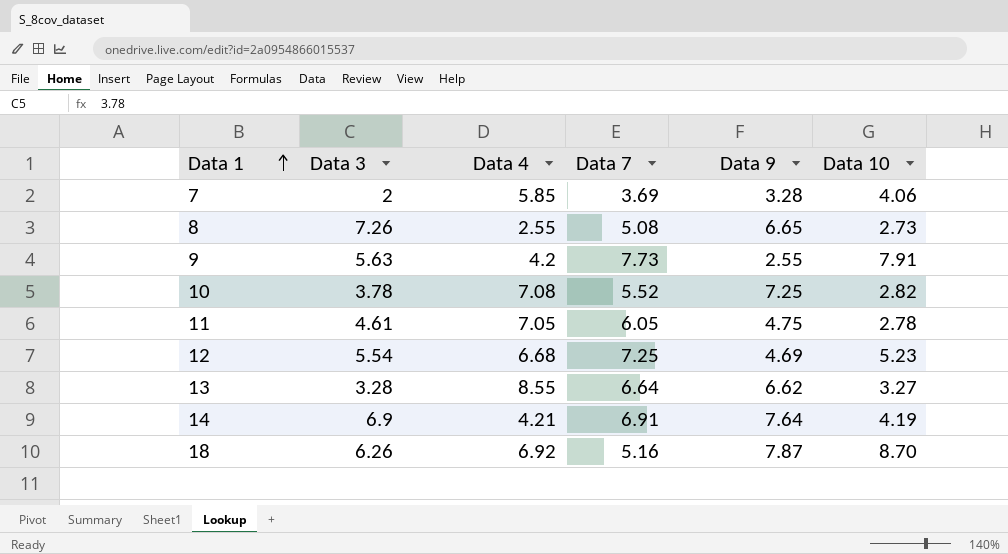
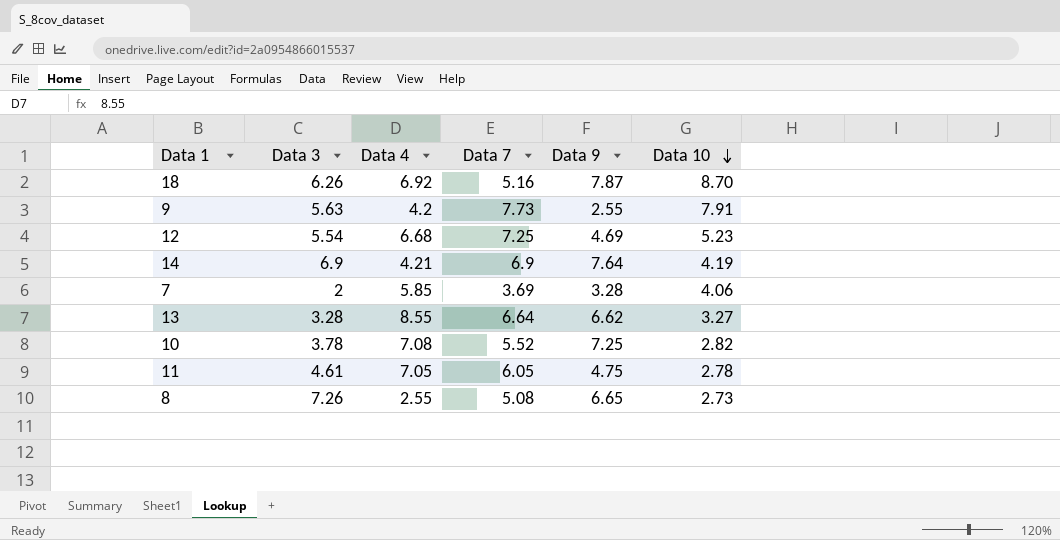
row order: Data 1 ascending -> Data 10 descending
14 | Data 7: 6.91 -> 6.9

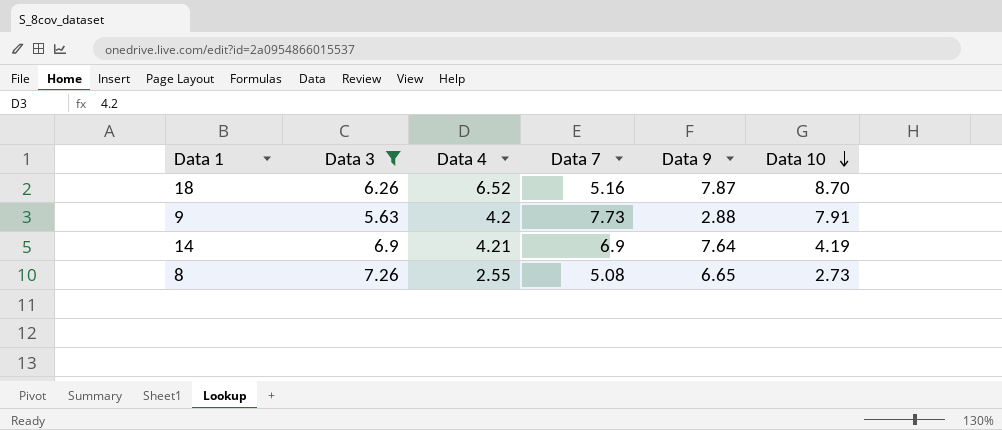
filter: none -> Data 3 >= 5.63
18 | Data 4: 6.92 -> 6.52
9 | Data 9: 2.55 -> 2.88

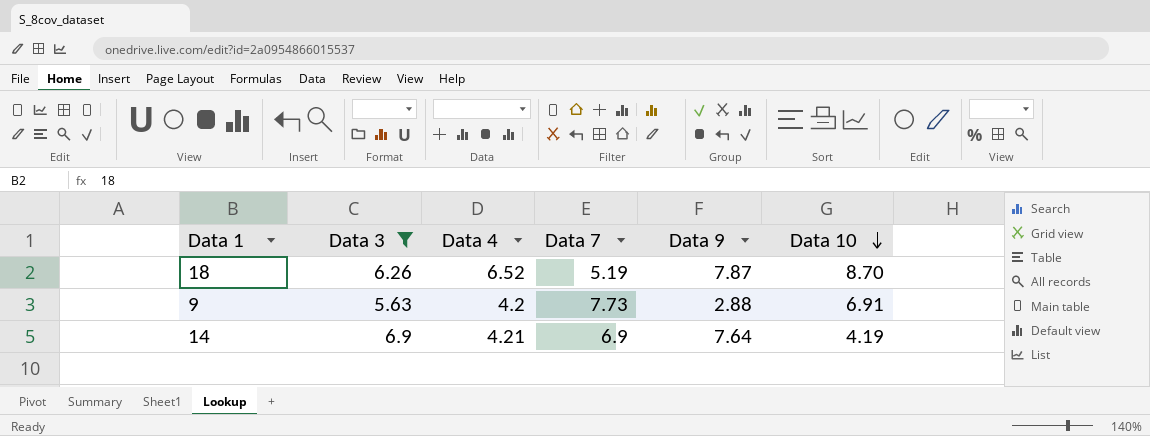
row 8: 7.26 | 2.55 | 5.08 | 6.65 | 2.73 -> none
18 | Data 7: 5.16 -> 5.19
9 | Data 10: 7.91 -> 6.91

